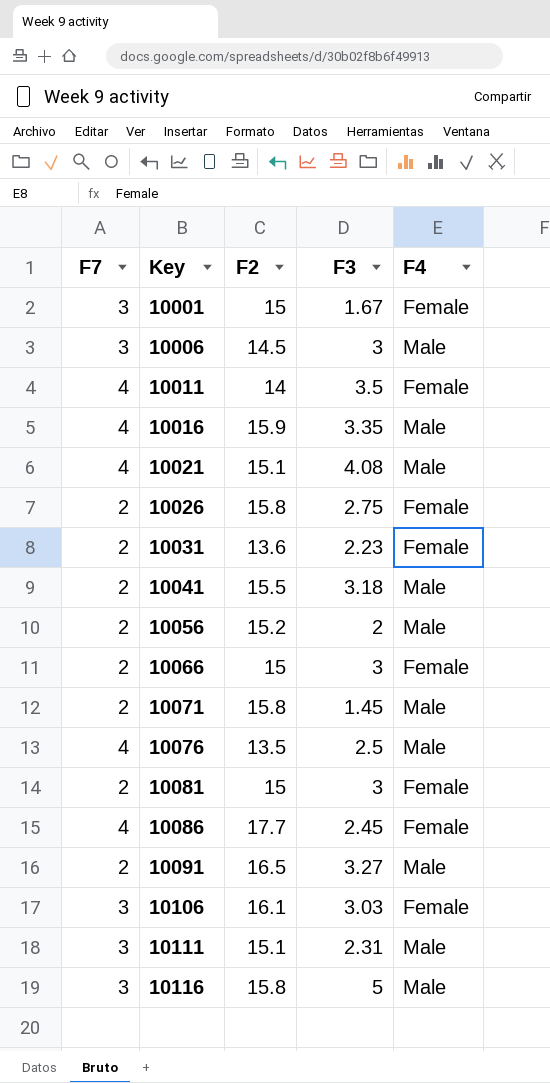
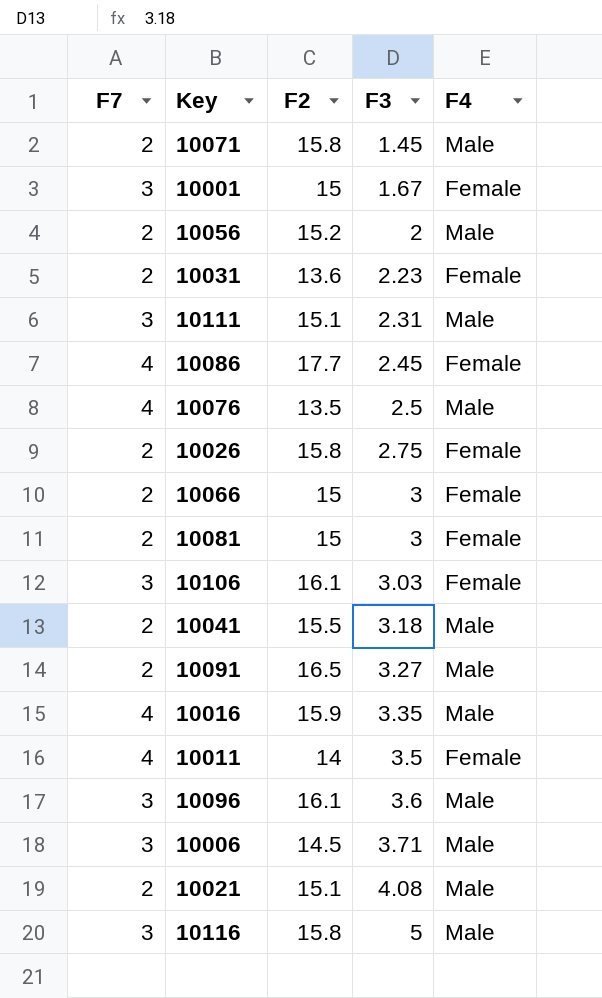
row order: Key ascending -> F3 ascending
row 10096: none -> 3 | 16.1 | 3.6 | Male
10006 | F3: 3 -> 3.71
10021 | F7: 4 -> 2

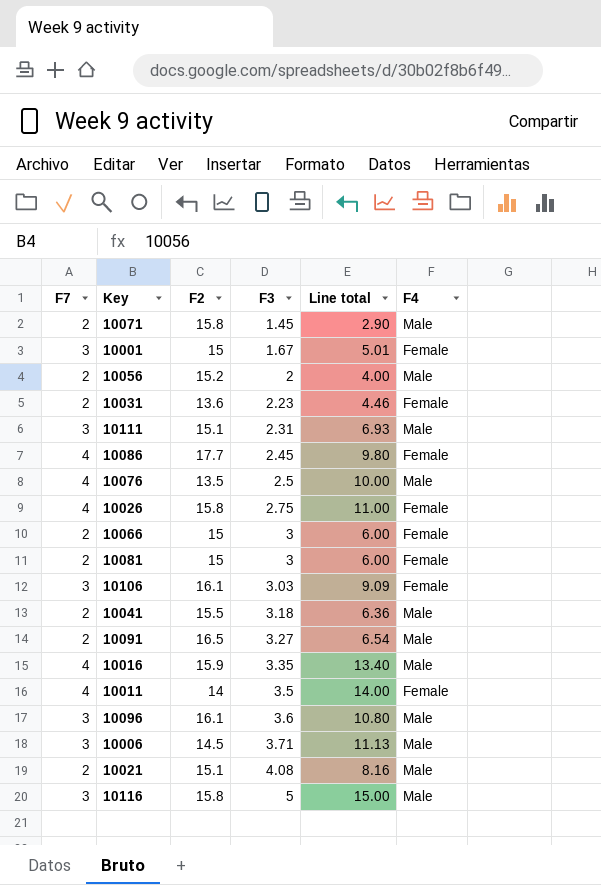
column Line total | formula: none -> [F7] * [F3]
10026 | F7: 2 -> 4

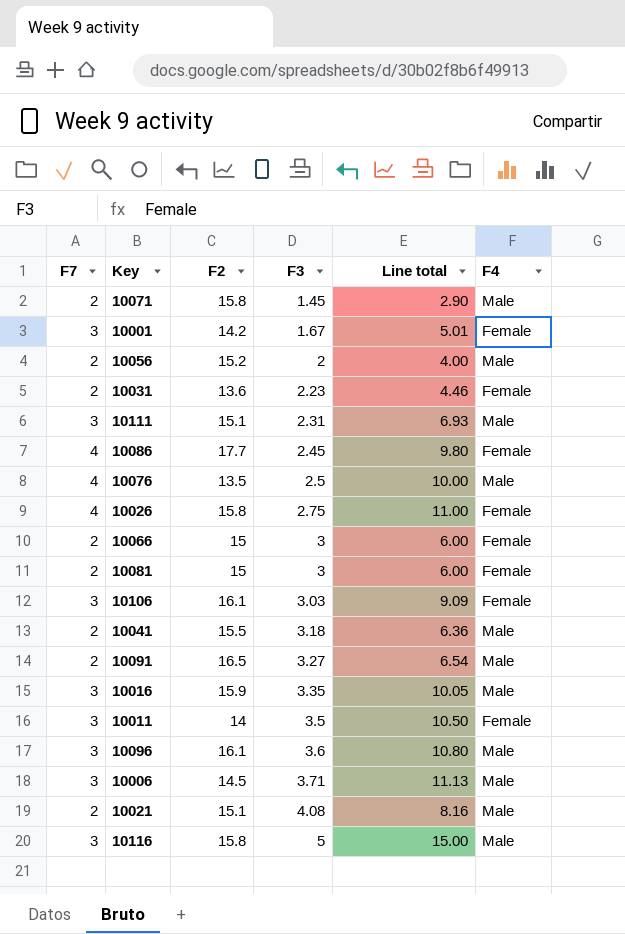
10001 | F2: 15 -> 14.2
10016 | F7: 4 -> 3
10016 | Line total: 13.40 -> 10.05
10011 | F7: 4 -> 3
10011 | Line total: 14.00 -> 10.50

